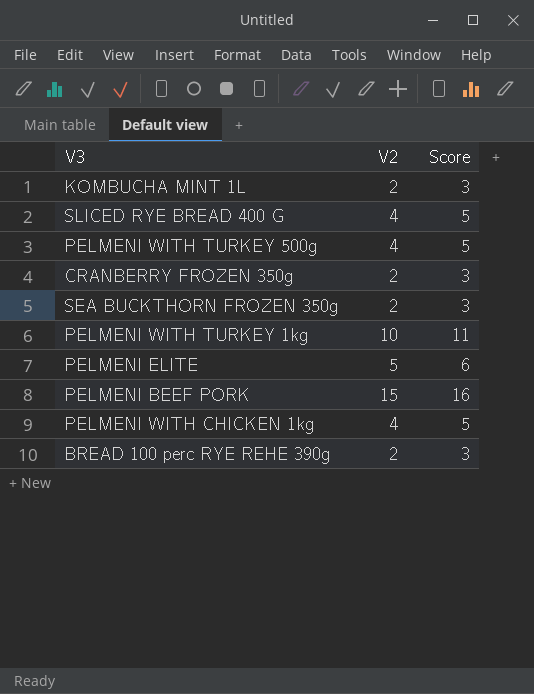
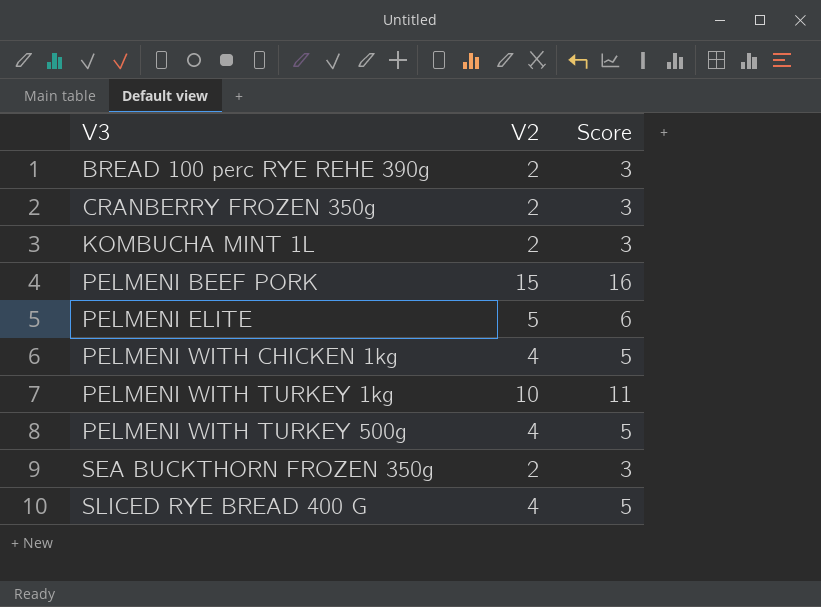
row order: none -> V3 ascending

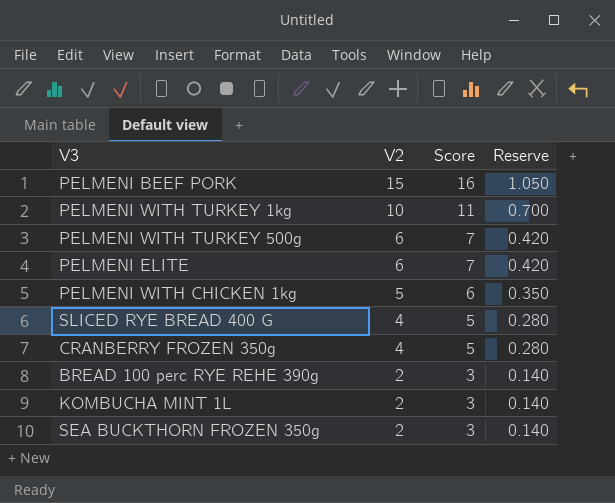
row order: V3 ascending -> V2 descending
column Reserve | formula: none -> [V2] * 0.07
PELMENI WITH TURKEY 500g | V2: 4 -> 6
PELMENI WITH TURKEY 500g | Score: 5 -> 7
PELMENI ELITE | V2: 5 -> 6
PELMENI ELITE | Score: 6 -> 7
PELMENI WITH CHICKEN 1kg | V2: 4 -> 5
PELMENI WITH CHICKEN 1kg | Score: 5 -> 6
CRANBERRY FROZEN 350g | V2: 2 -> 4
CRANBERRY FROZEN 350g | Score: 3 -> 5

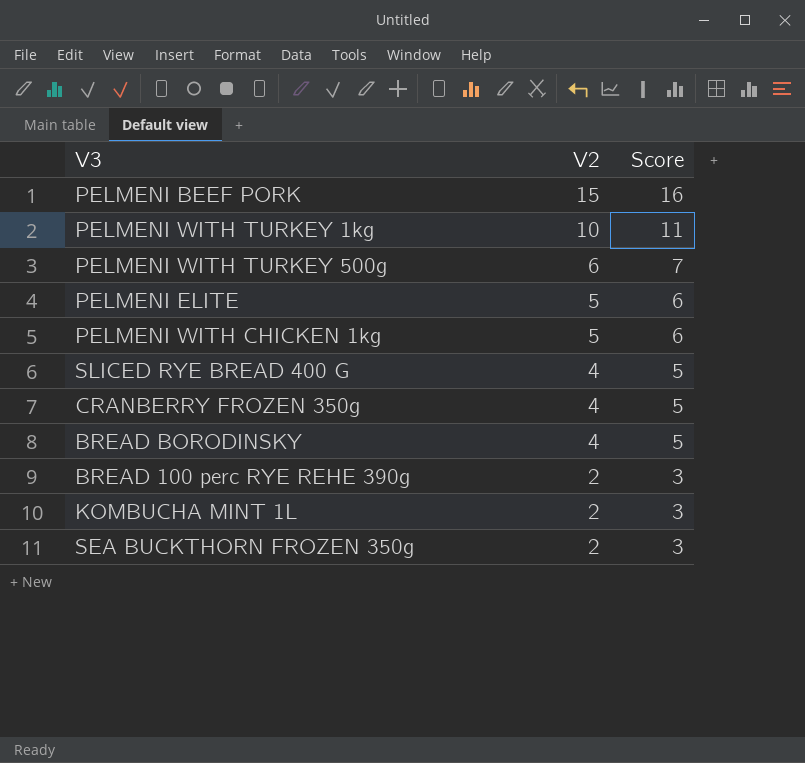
column Reserve | formula: [V2] * 0.07 -> none
PELMENI ELITE | V2: 6 -> 5
PELMENI ELITE | Score: 7 -> 6
row BREAD BORODINSKY: none -> 4 | 5

